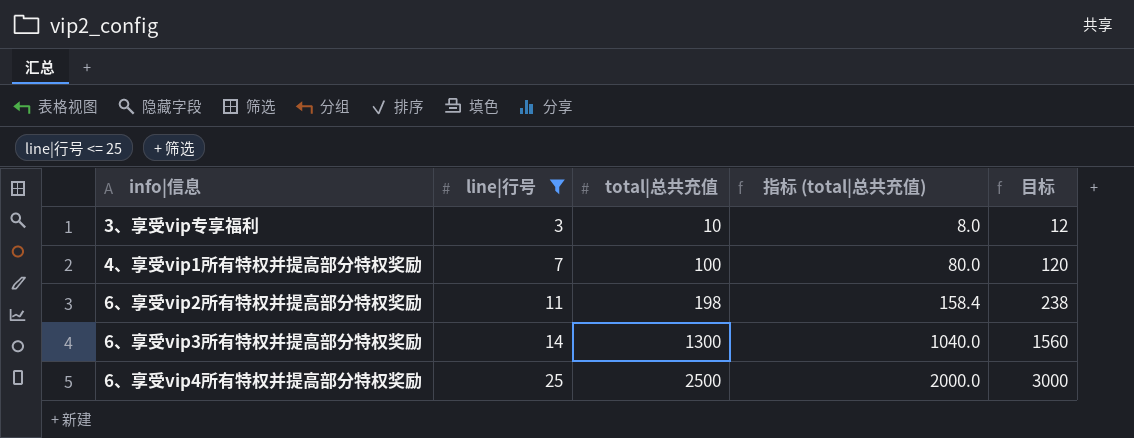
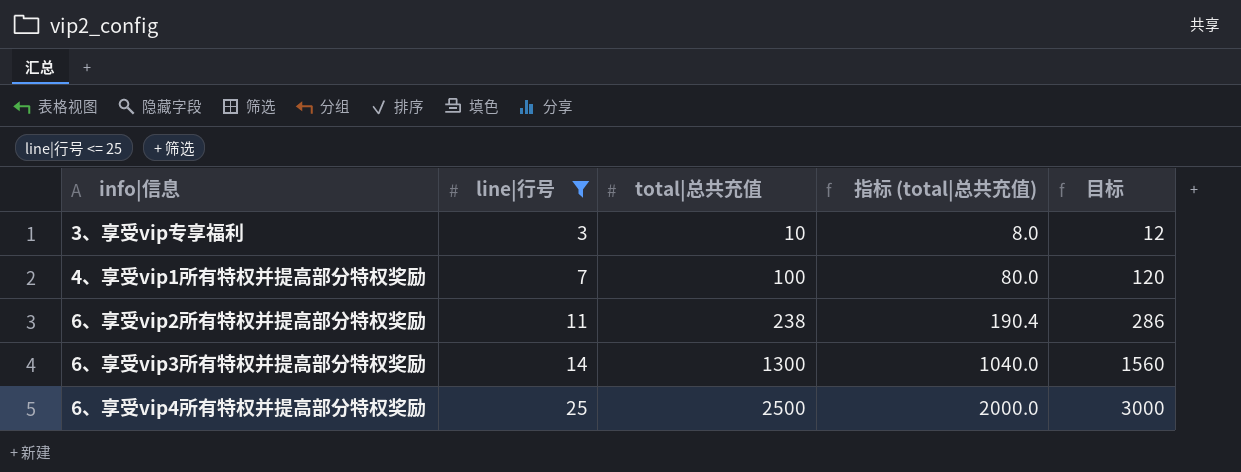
6、享受vip2所有特权并提高部分特权奖励 | total|总共充值: 198 -> 238
6、享受vip2所有特权并提高部分特权奖励 | 指标 (total|总共充值): 158.4 -> 190.4
6、享受vip2所有特权并提高部分特权奖励 | 目标: 238 -> 286

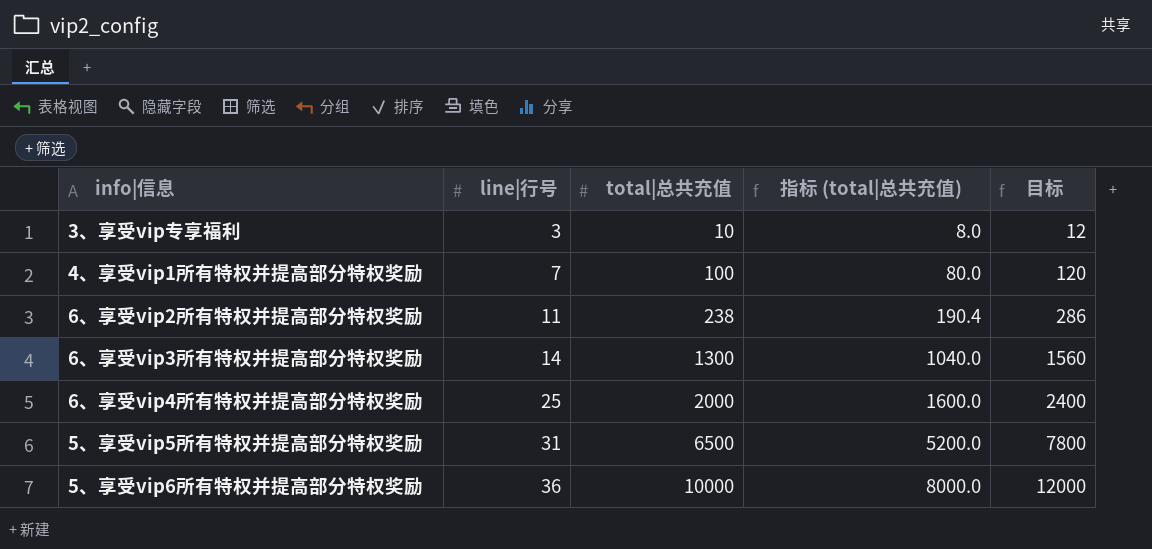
filter: line|行号 <= 25 -> none
6、享受vip4所有特权并提高部分特权奖励 | total|总共充值: 2500 -> 2000
6、享受vip4所有特权并提高部分特权奖励 | 指标 (total|总共充值): 2000.0 -> 1600.0
6、享受vip4所有特权并提高部分特权奖励 | 目标: 3000 -> 2400

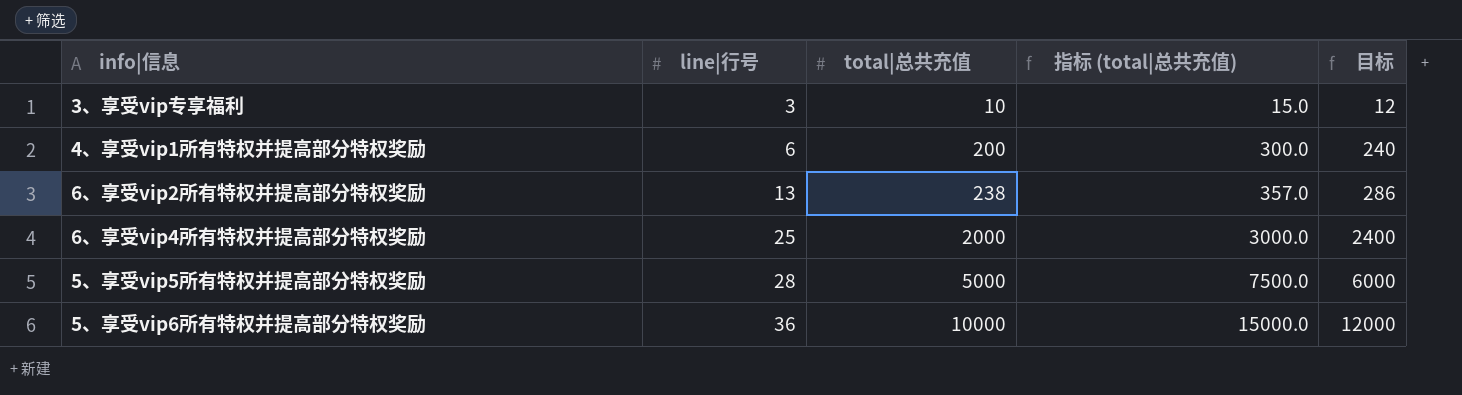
column 指标 (total|总共充值) | formula: [total|总共充值] * 0.8 -> [total|总共充值] * 1.5
row 6、享受vip3所有特权并提高部分特权奖励: 14 | 1300 | 1040.0 | 1560 -> none
4、享受vip1所有特权并提高部分特权奖励 | line|行号: 7 -> 6
4、享受vip1所有特权并提高部分特权奖励 | total|总共充值: 100 -> 200
4、享受vip1所有特权并提高部分特权奖励 | 目标: 120 -> 240
6、享受vip2所有特权并提高部分特权奖励 | line|行号: 11 -> 13
5、享受vip5所有特权并提高部分特权奖励 | line|行号: 31 -> 28
5、享受vip5所有特权并提高部分特权奖励 | total|总共充值: 6500 -> 5000
5、享受vip5所有特权并提高部分特权奖励 | 目标: 7800 -> 6000

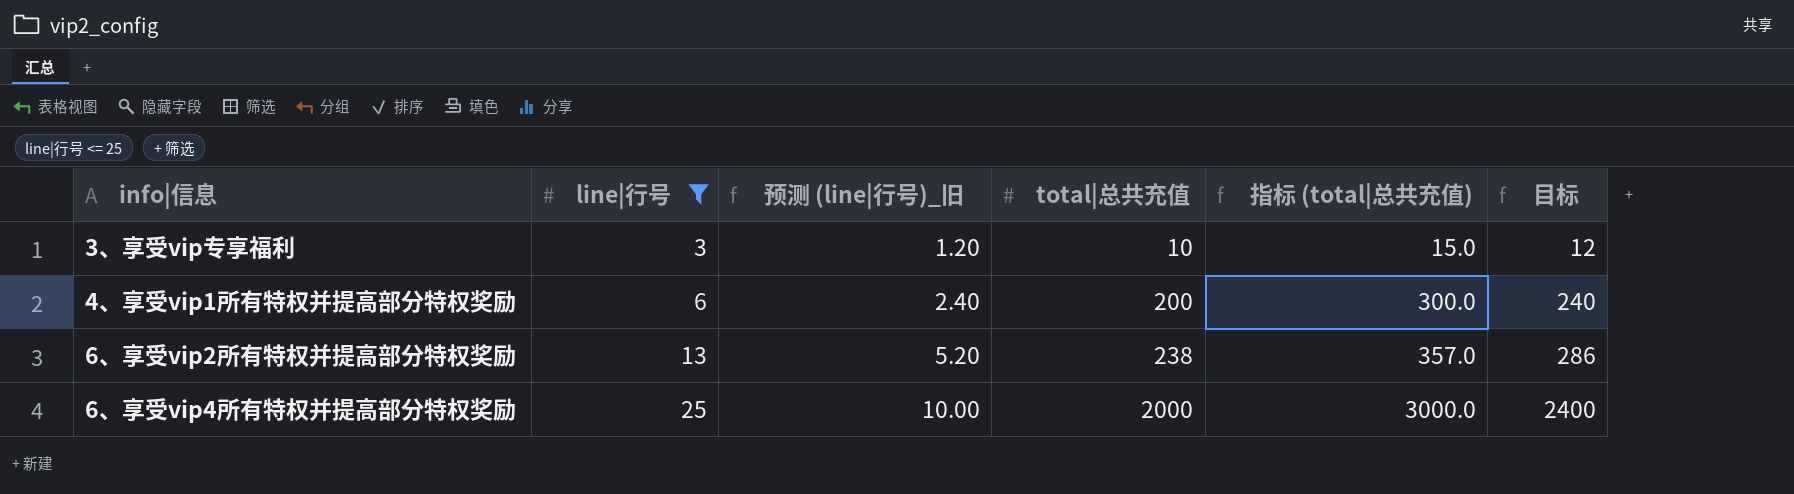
filter: none -> line|行号 <= 25
column 预测 (line|行号)_旧 | formula: none -> [line|行号] * 0.4

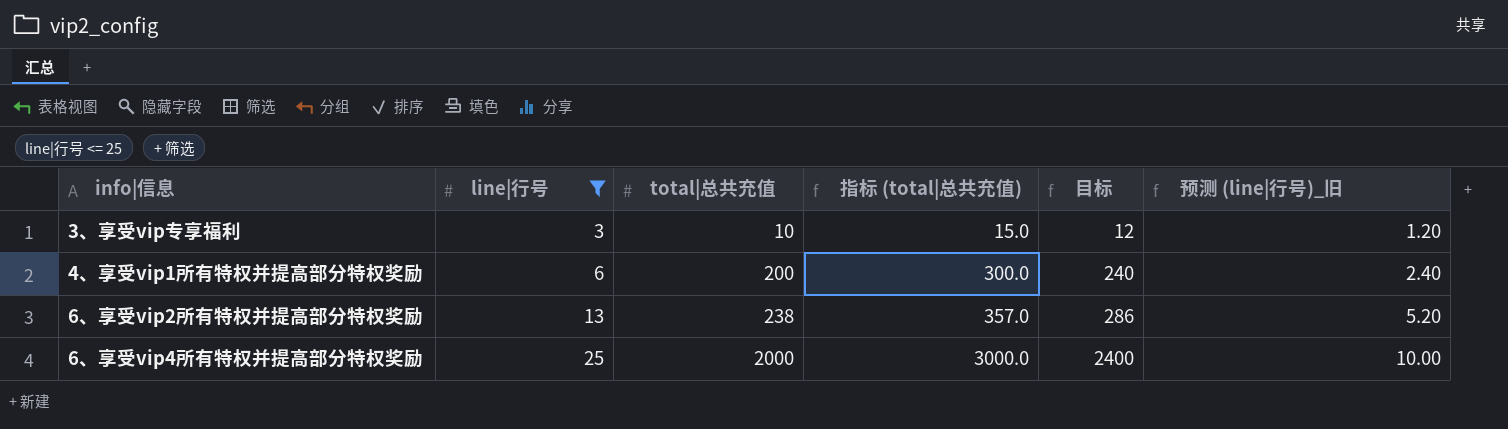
column 预测 (line|行号)_旧 | position: 3 -> 6

